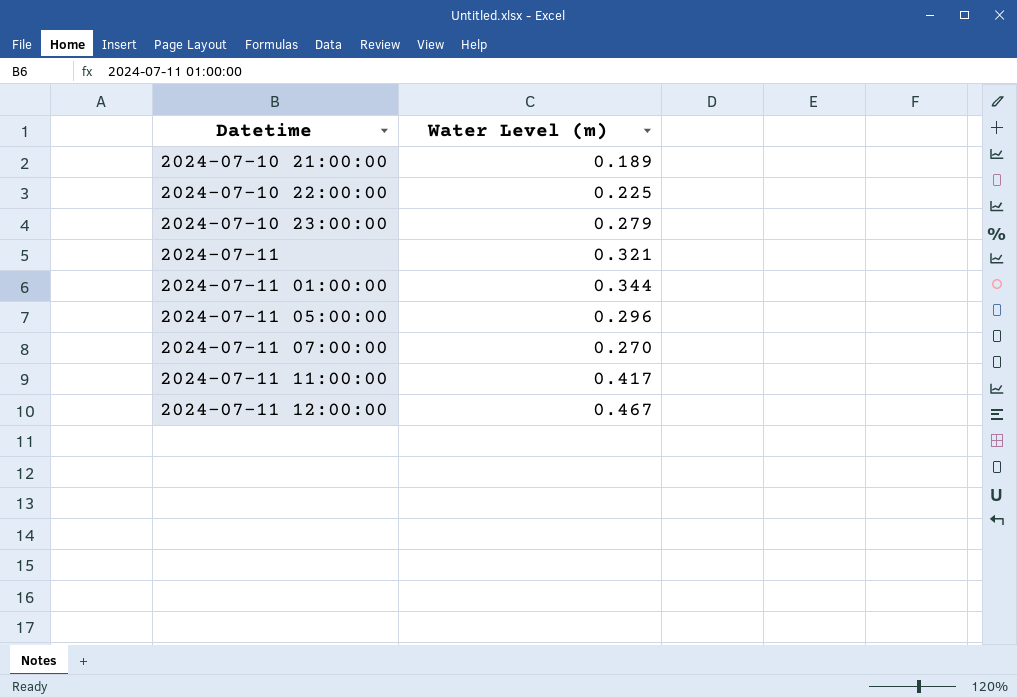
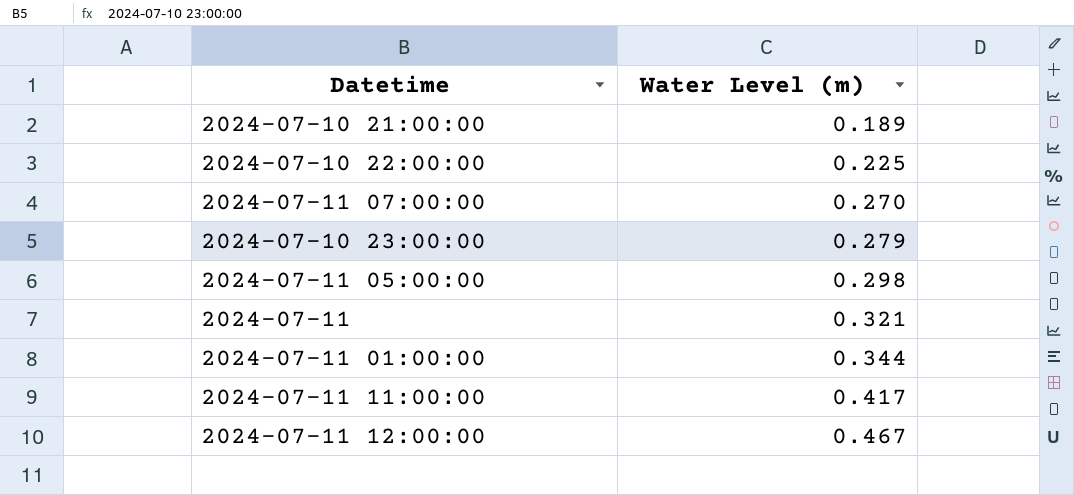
row order: Datetime ascending -> Water Level (m) ascending
2024-07-11 05:00:00 | Water Level (m): 0.296 -> 0.298

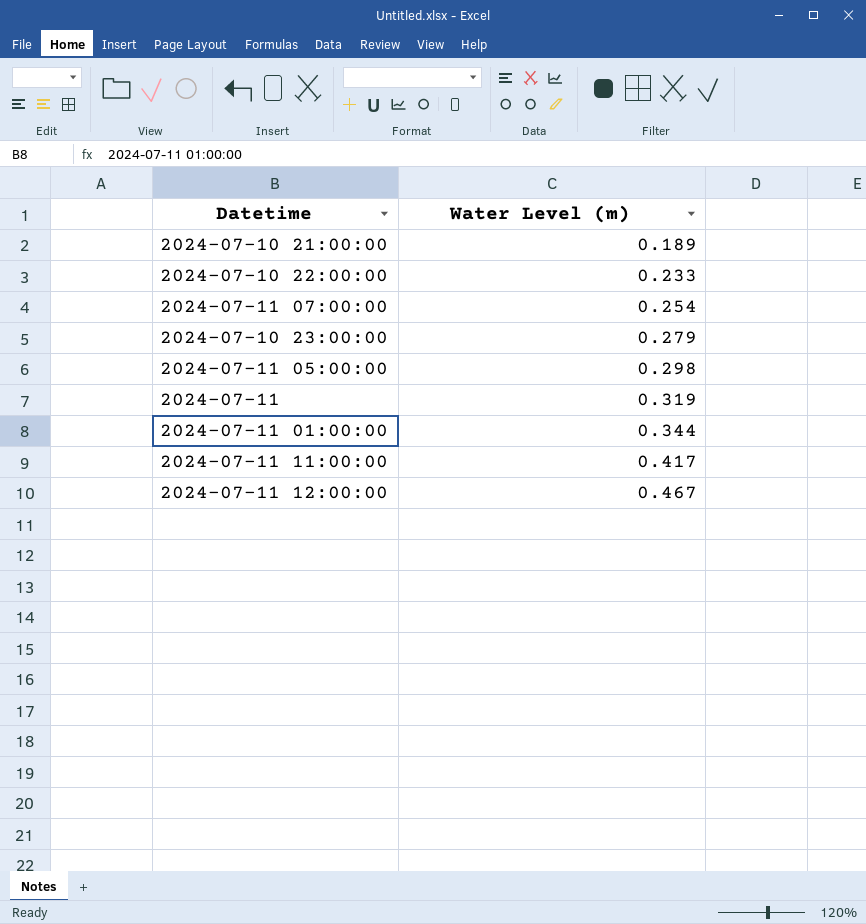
2024-07-10 22:00:00 | Water Level (m): 0.225 -> 0.233
2024-07-11 07:00:00 | Water Level (m): 0.270 -> 0.254
2024-07-11 | Water Level (m): 0.321 -> 0.319

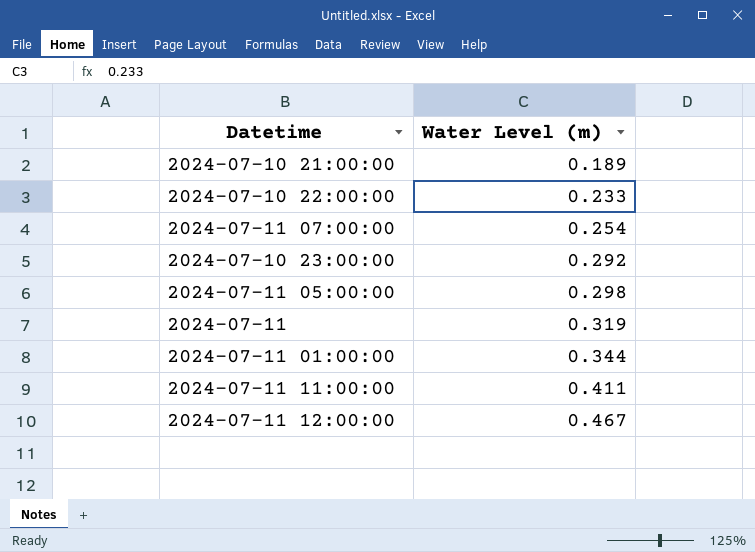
2024-07-10 23:00:00 | Water Level (m): 0.279 -> 0.292
2024-07-11 11:00:00 | Water Level (m): 0.417 -> 0.411

